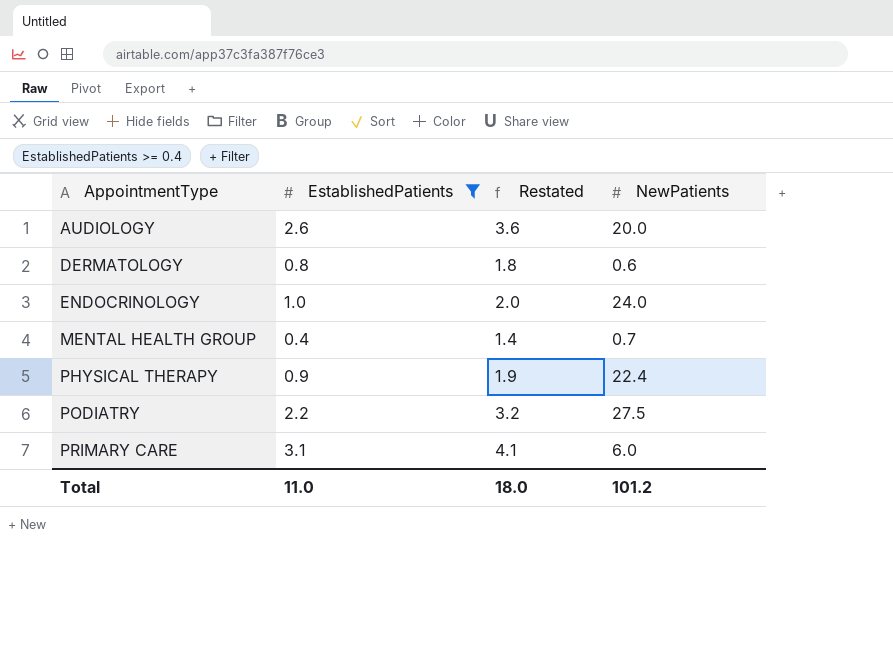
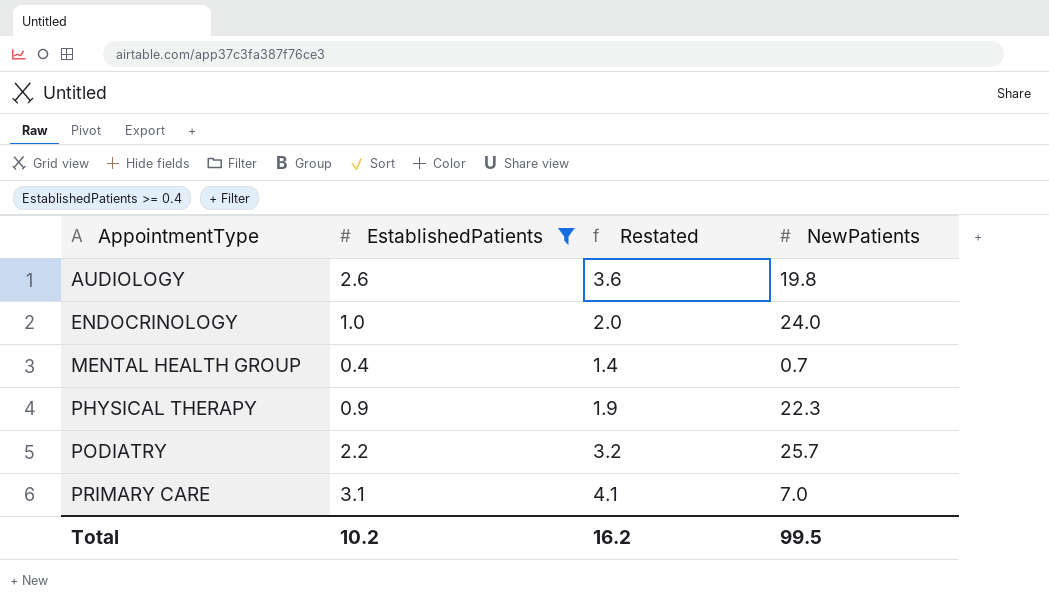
row DERMATOLOGY: 0.8 | 1.8 | 0.6 -> none
AUDIOLOGY | NewPatients: 20.0 -> 19.8
PHYSICAL THERAPY | NewPatients: 22.4 -> 22.3
PODIATRY | NewPatients: 27.5 -> 25.7
PRIMARY CARE | NewPatients: 6.0 -> 7.0
Total | EstablishedPatients: 11.0 -> 10.2
Total | Restated: 18.0 -> 16.2
Total | NewPatients: 101.2 -> 99.5

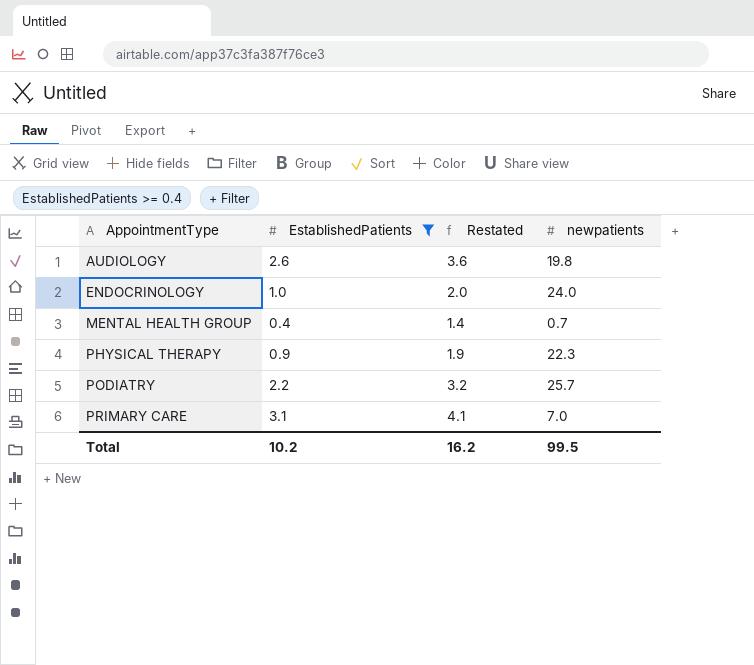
column name: NewPatients -> newpatients

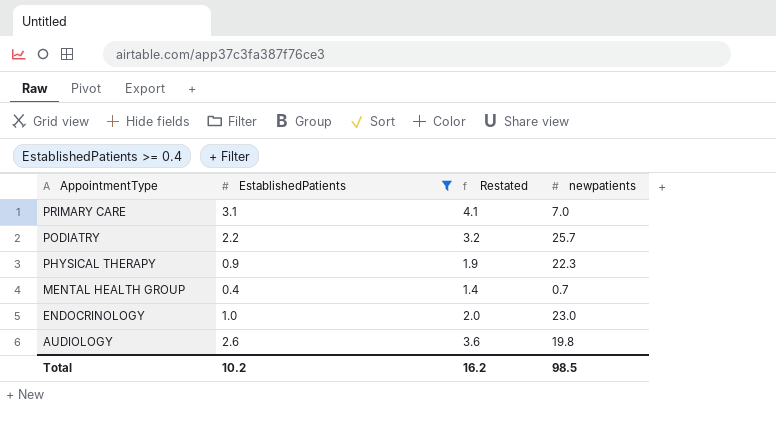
row order: AppointmentType ascending -> AppointmentType descending
ENDOCRINOLOGY | newpatients: 24.0 -> 23.0
Total | newpatients: 99.5 -> 98.5

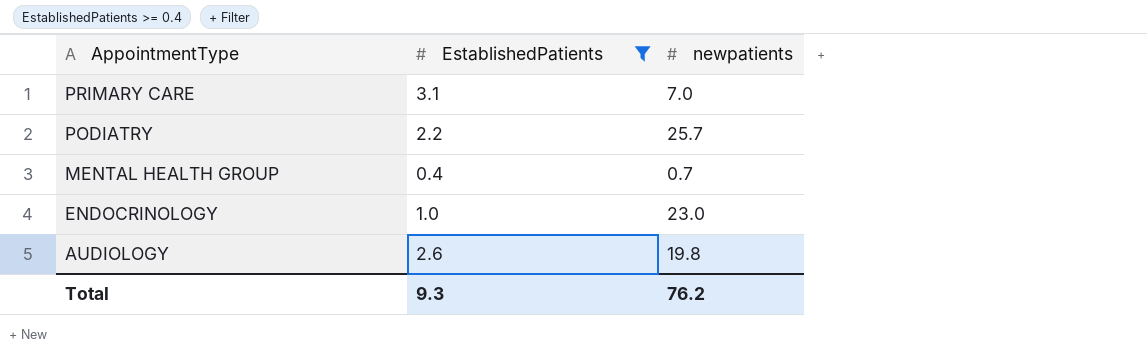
column Restated | formula: [EstablishedPatients] + 1 -> none
row PHYSICAL THERAPY: 0.9 | 1.9 | 22.3 -> none
Total | EstablishedPatients: 10.2 -> 9.3
Total | newpatients: 98.5 -> 76.2

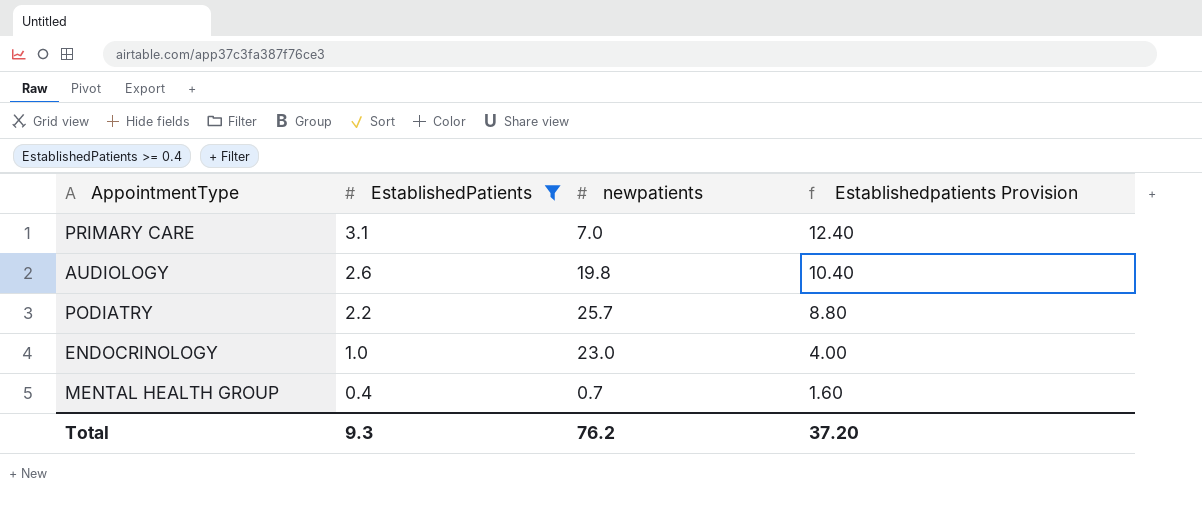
row order: AppointmentType descending -> EstablishedPatients descending
column Establishedpatients Provision | formula: none -> [EstablishedPatients] * 4

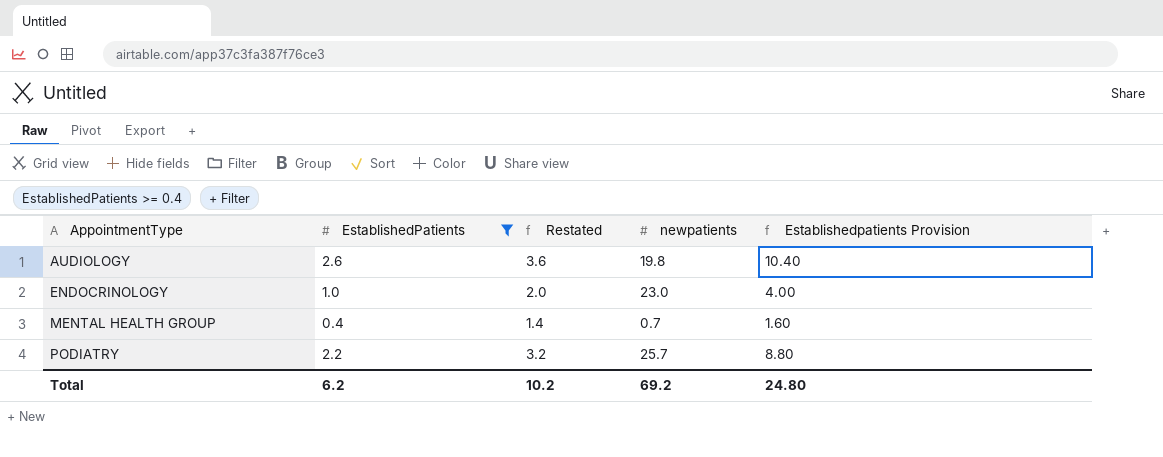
row order: EstablishedPatients descending -> AppointmentType ascending
column Restated | formula: none -> [EstablishedPatients] + 1
row PRIMARY CARE: 3.1 | 7.0 | 12.40 -> none
Total | EstablishedPatients: 9.3 -> 6.2
Total | newpatients: 76.2 -> 69.2
Total | Establishedpatients Provision: 37.20 -> 24.80

